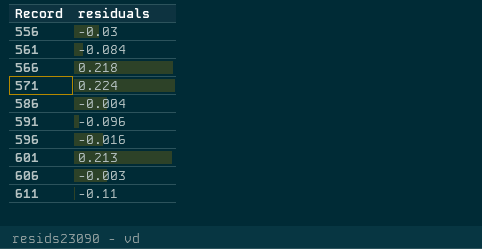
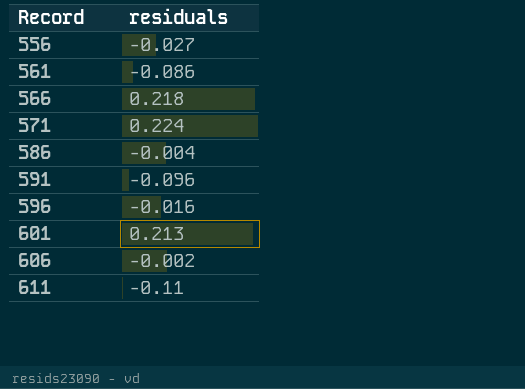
556 | residuals: -0.03 -> -0.027
561 | residuals: -0.084 -> -0.086
606 | residuals: -0.003 -> -0.002

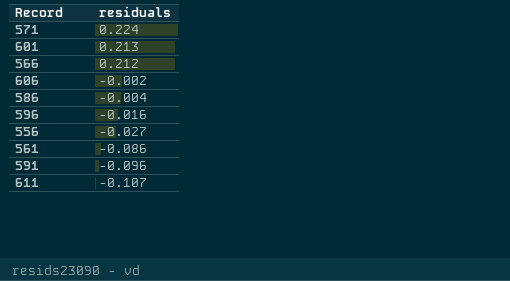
row order: Record ascending -> residuals descending
566 | residuals: 0.218 -> 0.212
611 | residuals: -0.11 -> -0.107

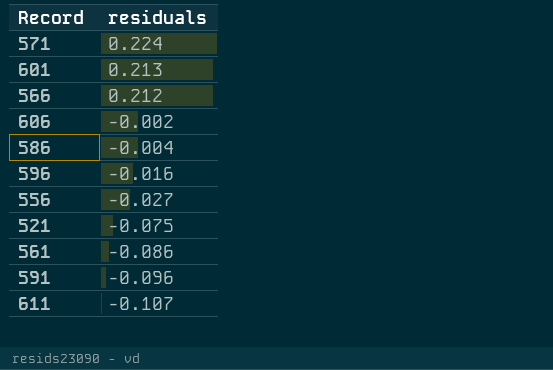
row 521: none -> -0.075

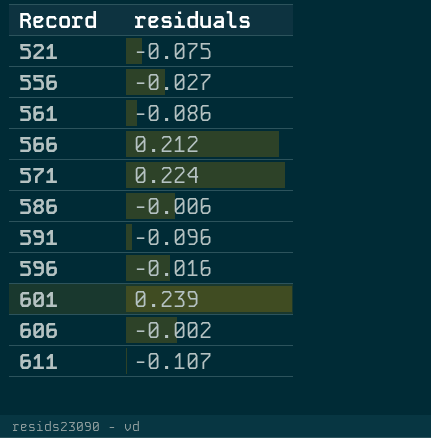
row order: residuals descending -> Record ascending
586 | residuals: -0.004 -> -0.006
601 | residuals: 0.213 -> 0.239

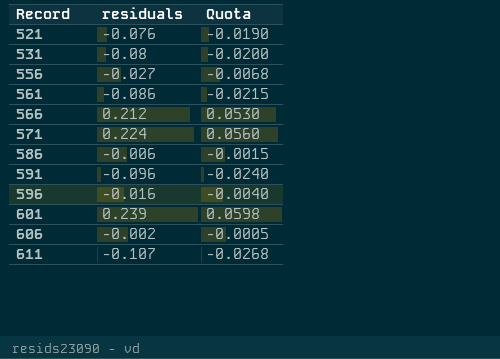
column Quota | formula: none -> [residuals] * 0.25
521 | residuals: -0.075 -> -0.076
row 531: none -> -0.08 | -0.0200

